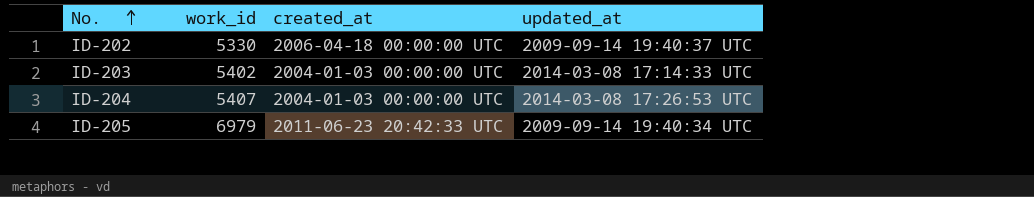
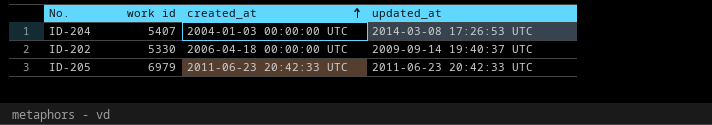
row order: No. ascending -> created_at ascending
column name: work_id -> work id
row ID-203: 5402 | 2004-01-03 00:00:00 UTC | 2014-03-08 17:14:33 UTC -> none
ID-205 | updated_at: 2009-09-14 19:40:34 UTC -> 2011-06-23 20:42:33 UTC

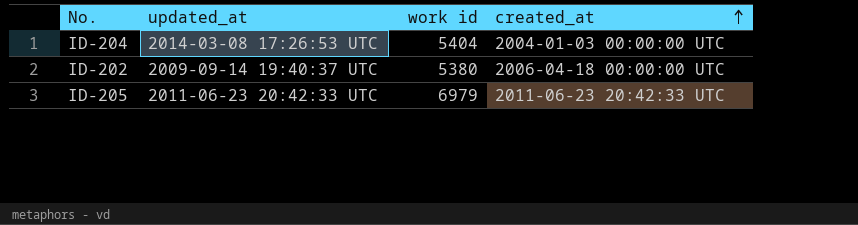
column updated_at | position: 4 -> 2
ID-204 | work id: 5407 -> 5404
ID-202 | work id: 5330 -> 5380

